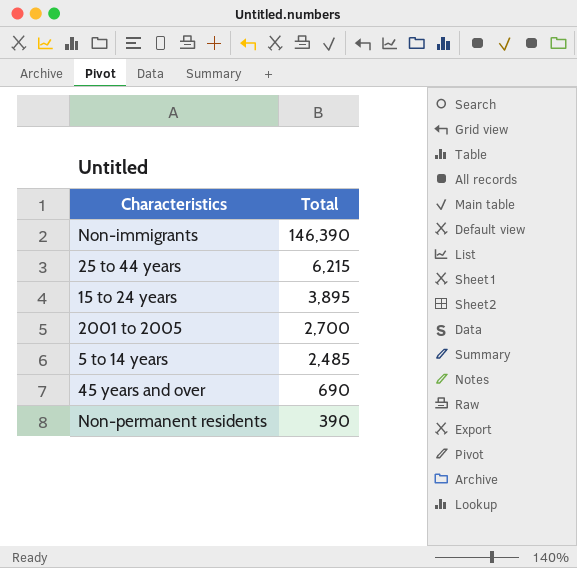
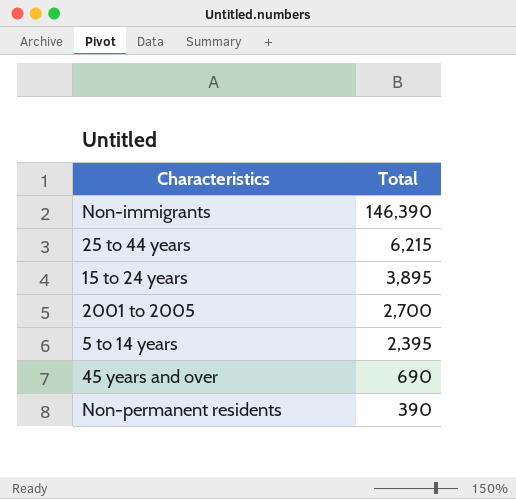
5 to 14 years | Total: 2,485 -> 2,395

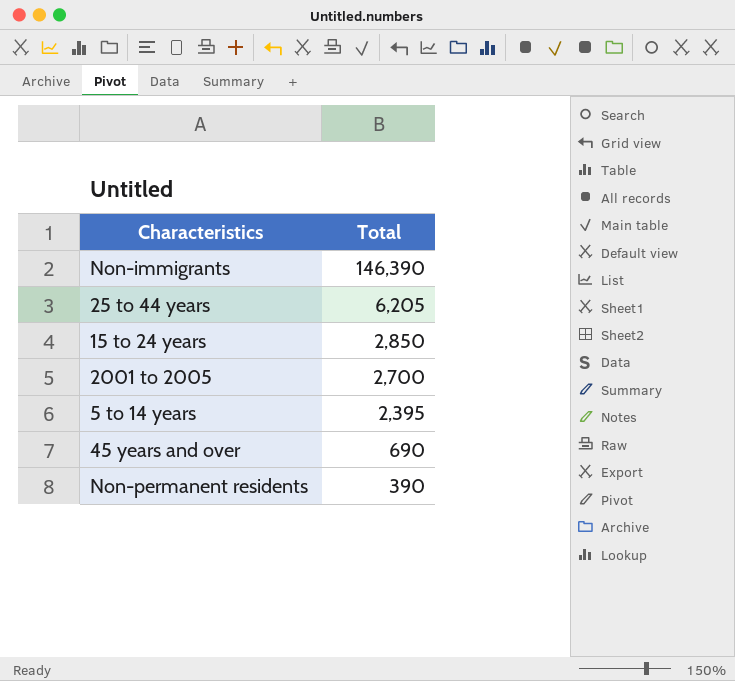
25 to 44 years | Total: 6,215 -> 6,205
15 to 24 years | Total: 3,895 -> 2,850

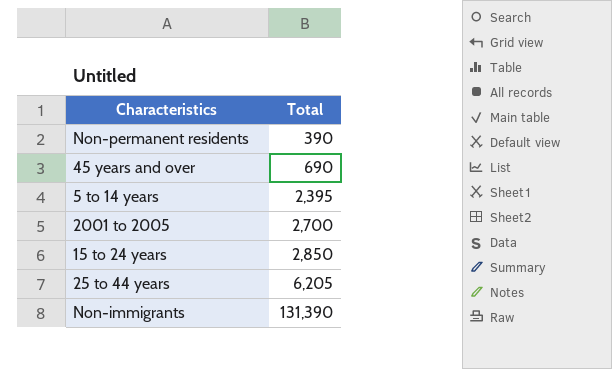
row order: Total descending -> Total ascending
Non-immigrants | Total: 146,390 -> 131,390

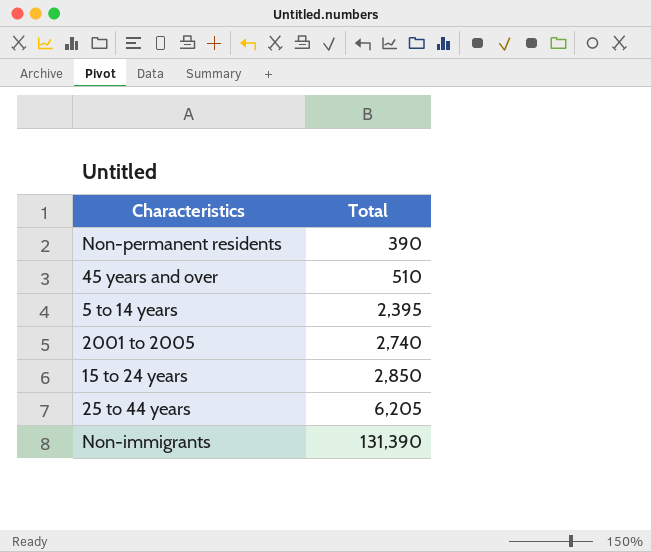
45 years and over | Total: 690 -> 510
2001 to 2005 | Total: 2,700 -> 2,740

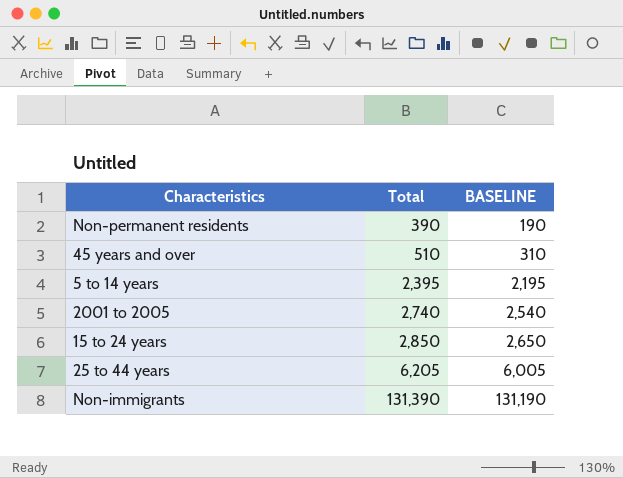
column BASELINE | formula: none -> [Total] - 200

